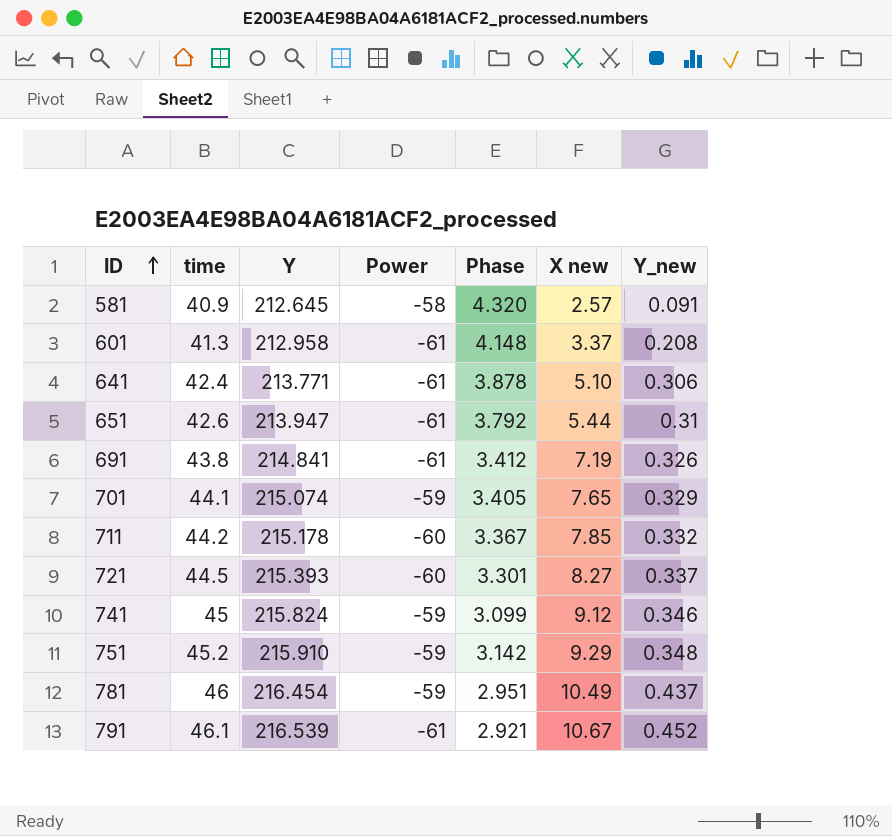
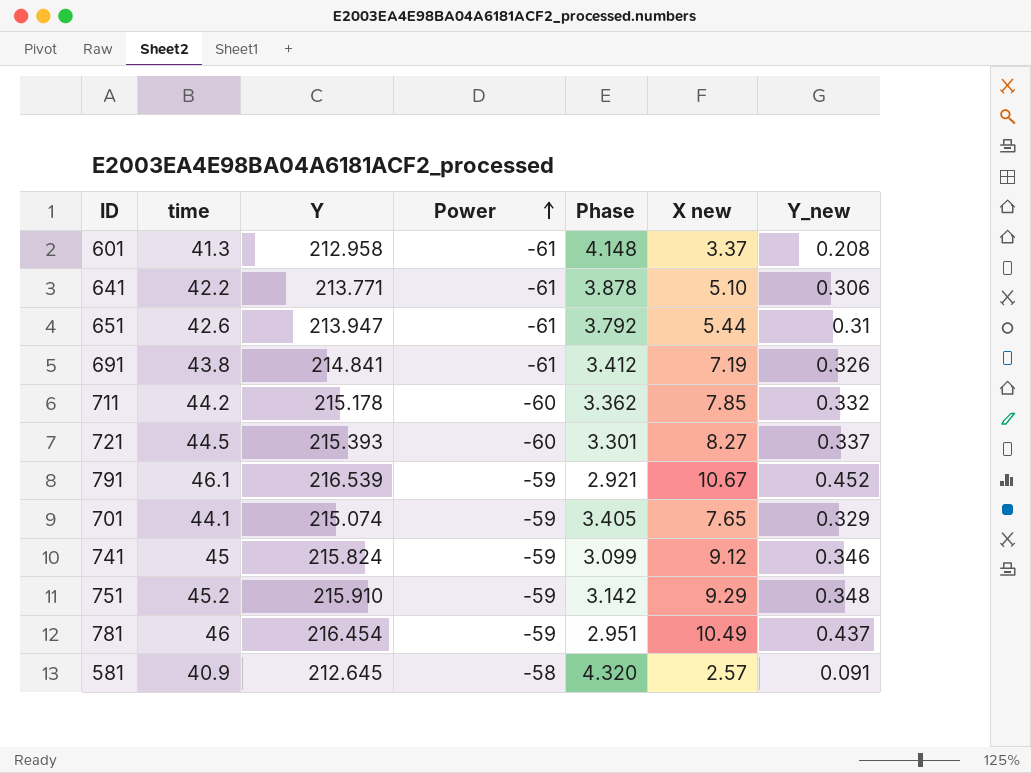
row order: ID ascending -> Power ascending
641 | time: 42.4 -> 42.2
711 | Phase: 3.367 -> 3.362
791 | Power: -61 -> -59

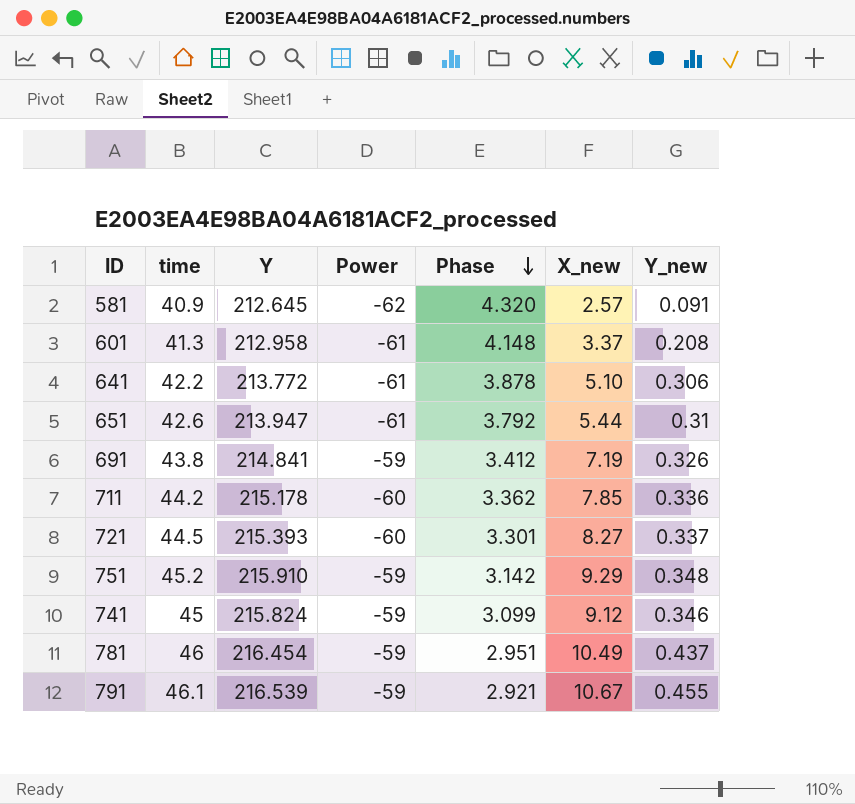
row order: Power ascending -> Phase descending
column name: X new -> X_new
row 701: 44.1 | 215.074 | -59 | 3.405 | 7.65 | 0.329 -> none
581 | Power: -58 -> -62
641 | Y: 213.771 -> 213.772
691 | Power: -61 -> -59
711 | Y_new: 0.332 -> 0.336
791 | Y_new: 0.452 -> 0.455

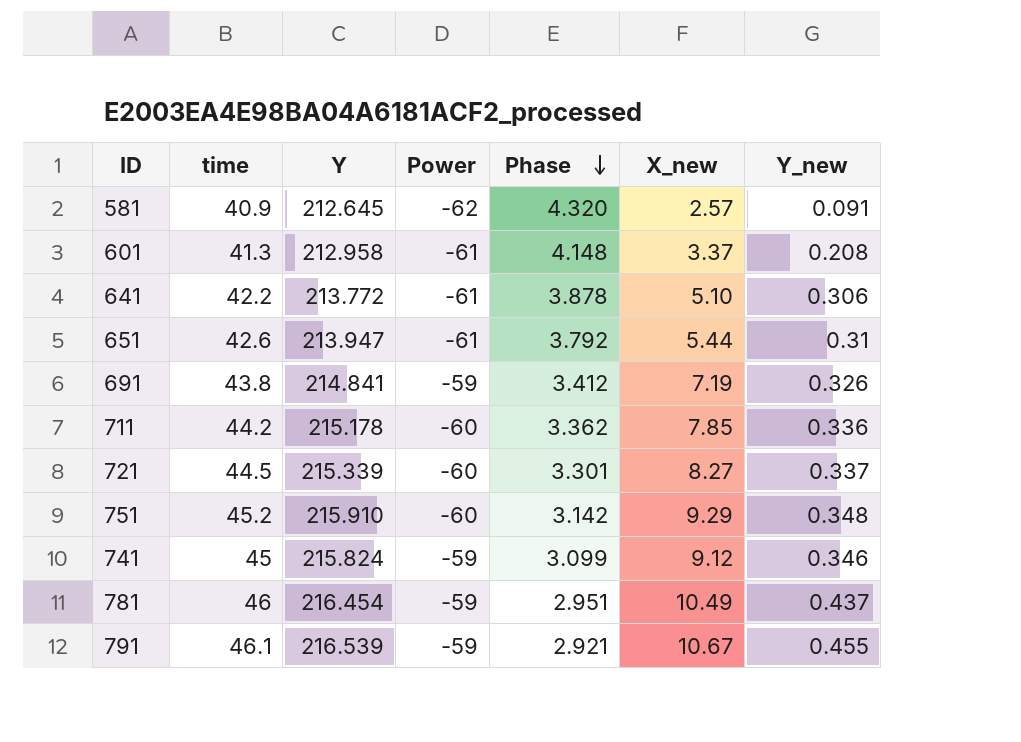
721 | Y: 215.393 -> 215.339
751 | Power: -59 -> -60

